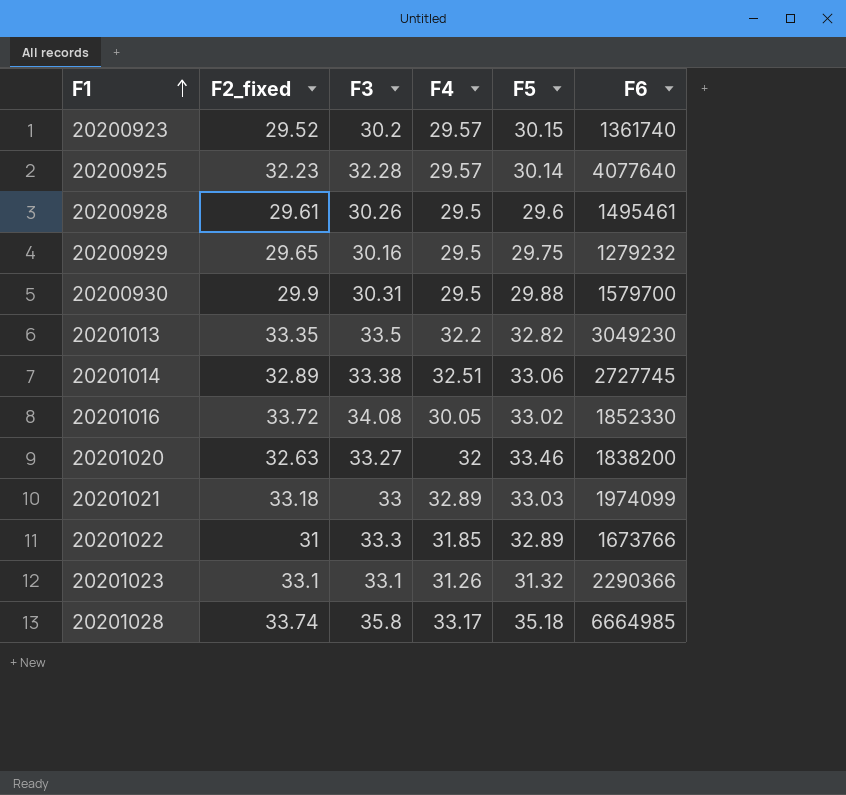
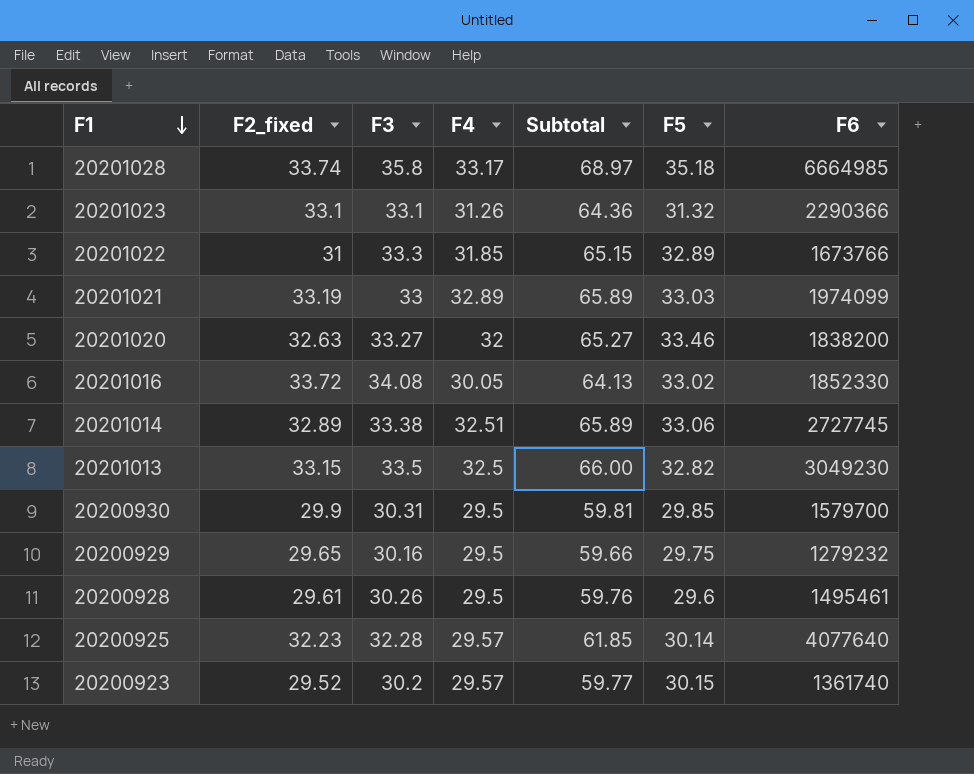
row order: F1 ascending -> F1 descending
column Subtotal | formula: none -> [F3] + [F4]
20201021 | F2_fixed: 33.18 -> 33.19
20201013 | F2_fixed: 33.35 -> 33.15
20201013 | F4: 32.2 -> 32.5
20200930 | F5: 29.88 -> 29.85

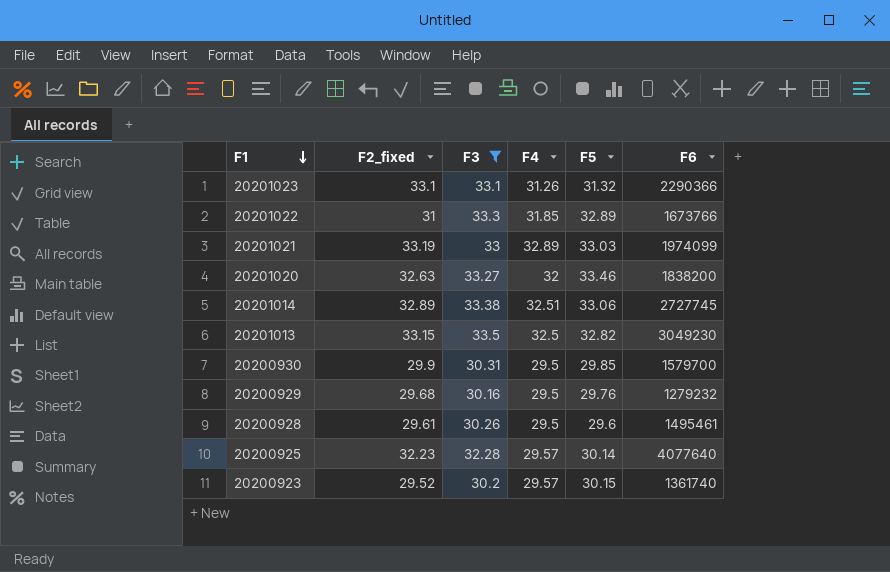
filter: none -> F3 <= 33.5
column Subtotal | formula: [F3] + [F4] -> none
20200929 | F2_fixed: 29.65 -> 29.68
20200929 | F5: 29.75 -> 29.76

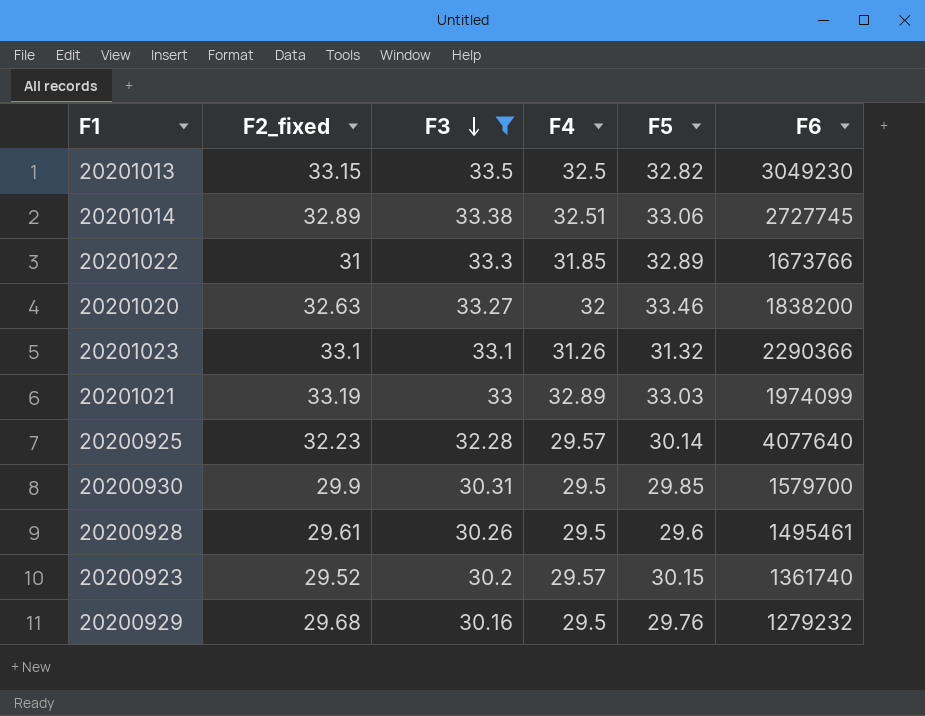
row order: F1 descending -> F3 descending

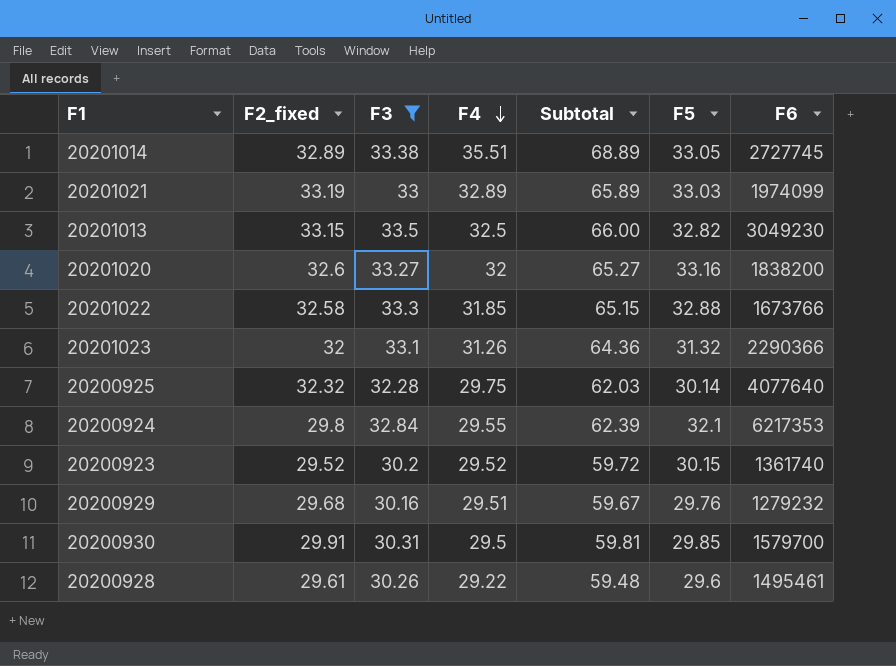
row order: F3 descending -> F4 descending
column Subtotal | formula: none -> [F3] + [F4]
20201014 | F4: 32.51 -> 35.51
20201014 | F5: 33.06 -> 33.05
20201020 | F2_fixed: 32.63 -> 32.6
20201020 | F5: 33.46 -> 33.16
20201022 | F2_fixed: 31 -> 32.58
20201022 | F5: 32.89 -> 32.88
20201023 | F2_fixed: 33.1 -> 32
20200925 | F2_fixed: 32.23 -> 32.32
20200925 | F4: 29.57 -> 29.75
row 20200924: none -> 29.8 | 32.84 | 29.55 | 62.39 | 32.1 | 6217353
20200923 | F4: 29.57 -> 29.52
20200929 | F4: 29.5 -> 29.51
20200930 | F2_fixed: 29.9 -> 29.91
20200928 | F4: 29.5 -> 29.22

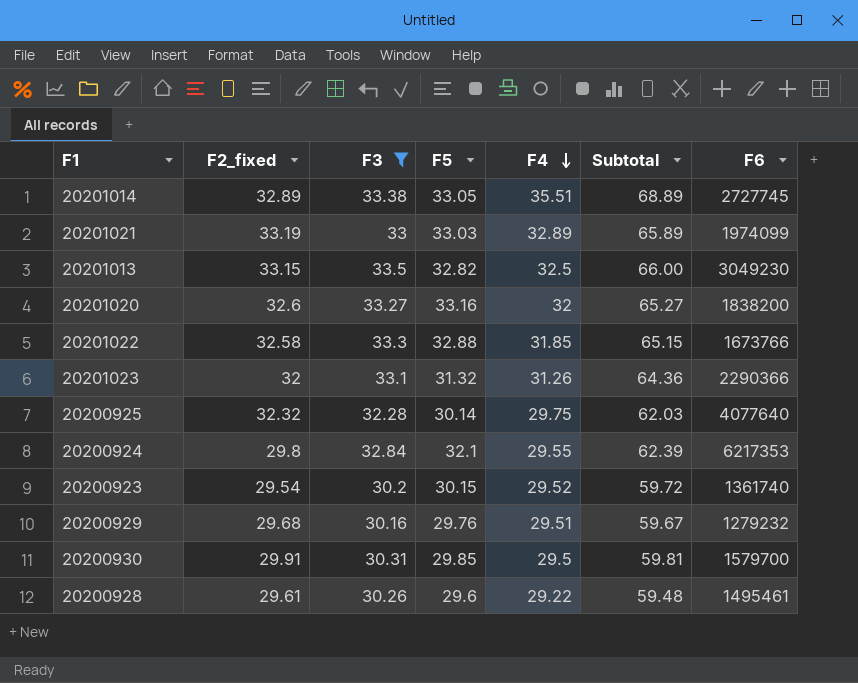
column F5 | position: 6 -> 4
20200923 | F2_fixed: 29.52 -> 29.54

